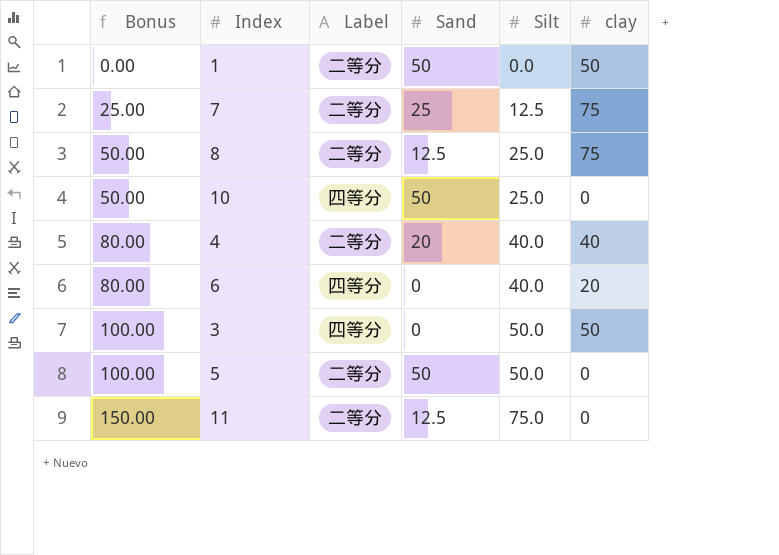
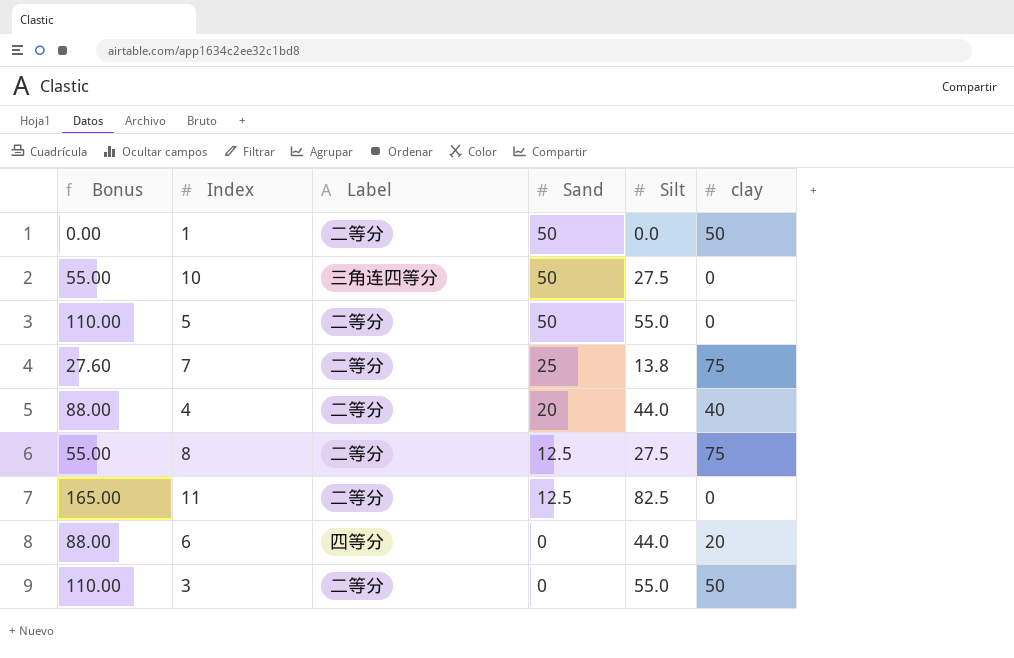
row order: Bonus ascending -> Sand descending
10 | Bonus: 50.00 -> 55.00
10 | Label: 四等分 -> 三角连四等分
10 | Silt: 25.0 -> 27.5
5 | Bonus: 100.00 -> 110.00
5 | Silt: 50.0 -> 55.0
7 | Bonus: 25.00 -> 27.60
7 | Silt: 12.5 -> 13.8
4 | Bonus: 80.00 -> 88.00
4 | Silt: 40.0 -> 44.0
8 | Bonus: 50.00 -> 55.00
8 | Silt: 25.0 -> 27.5
11 | Bonus: 150.00 -> 165.00
11 | Silt: 75.0 -> 82.5
6 | Bonus: 80.00 -> 88.00
6 | Silt: 40.0 -> 44.0
3 | Bonus: 100.00 -> 110.00
3 | Label: 四等分 -> 二等分
3 | Silt: 50.0 -> 55.0

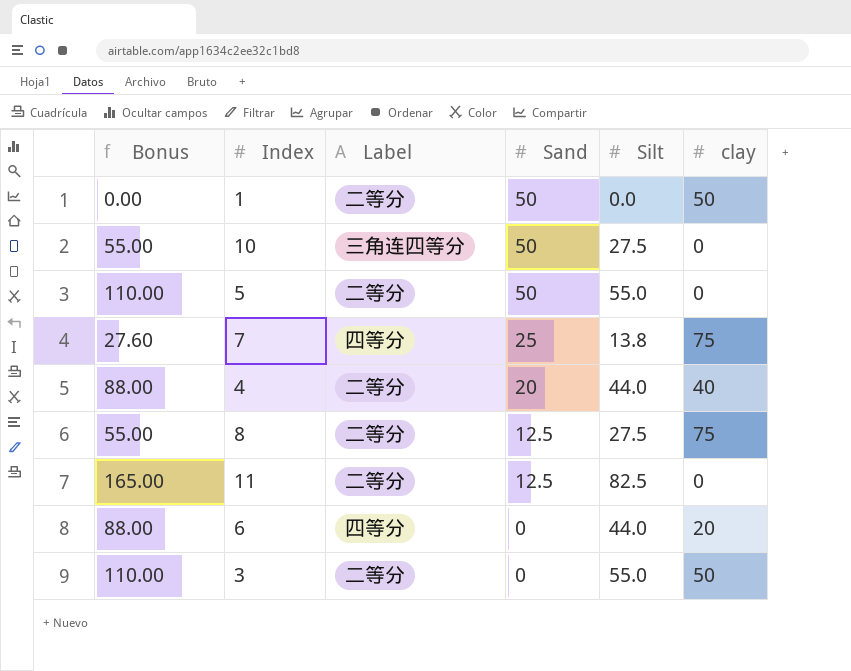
7 | Label: 二等分 -> 四等分

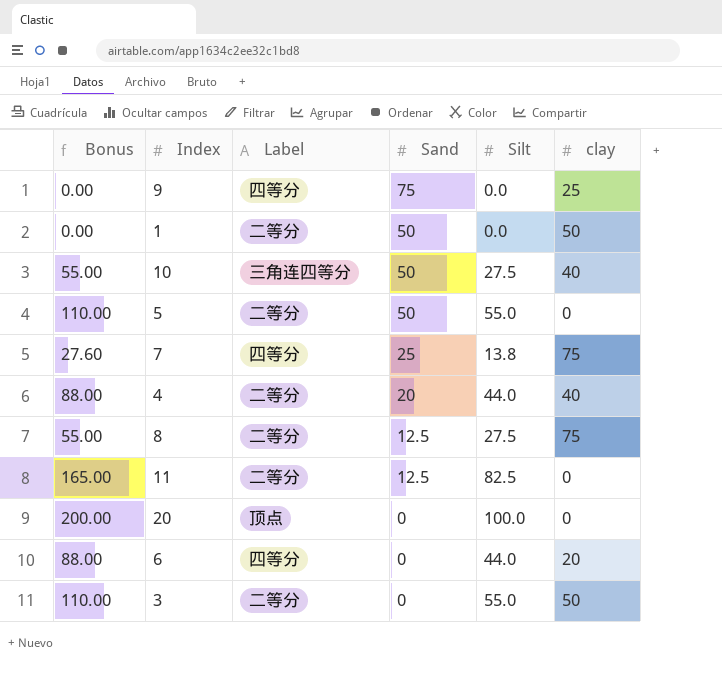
row 9: none -> 0.00 | 四等分 | 75 | 0.0 | 25
10 | clay: 0 -> 40
row 20: none -> 200.00 | 顶点 | 0 | 100.0 | 0

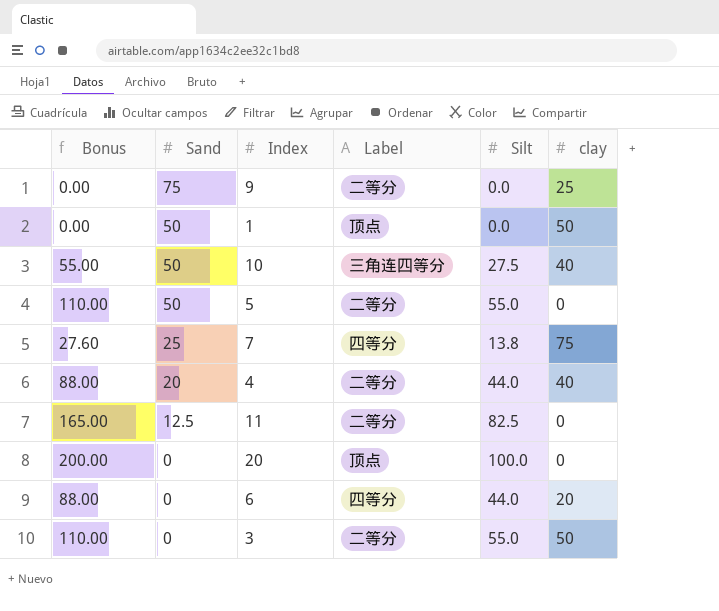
column Sand | position: 4 -> 2
row 8: 55.00 | 二等分 | 12.5 | 27.5 | 75 -> none
9 | Label: 四等分 -> 二等分
1 | Label: 二等分 -> 顶点

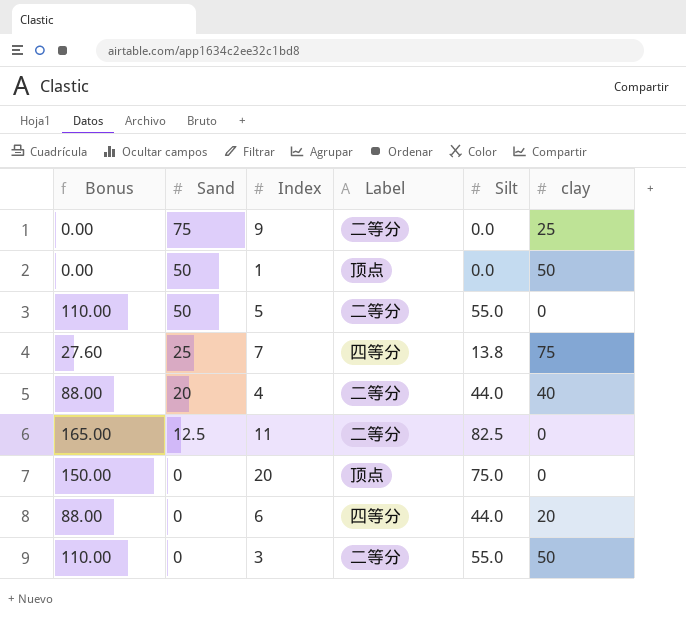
row 10: 55.00 | 50 | 三角连四等分 | 27.5 | 40 -> none
20 | Bonus: 200.00 -> 150.00
20 | Silt: 100.0 -> 75.0

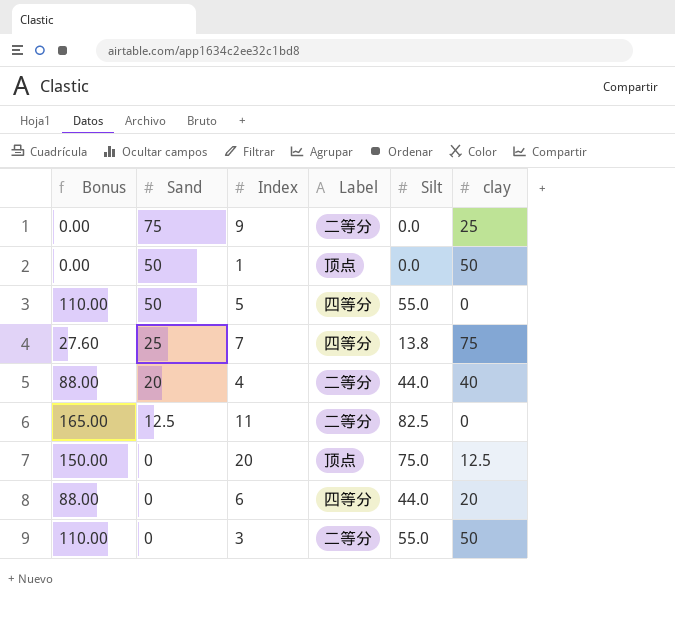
5 | Label: 二等分 -> 四等分
20 | clay: 0 -> 12.5

